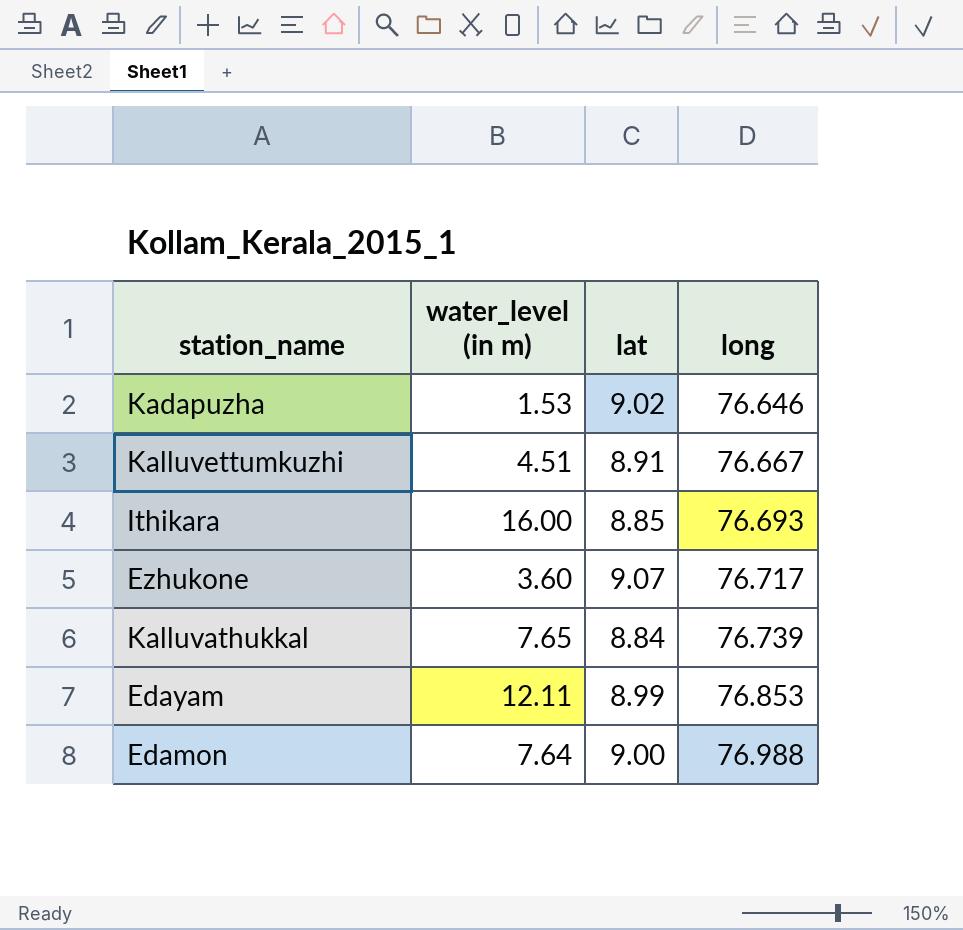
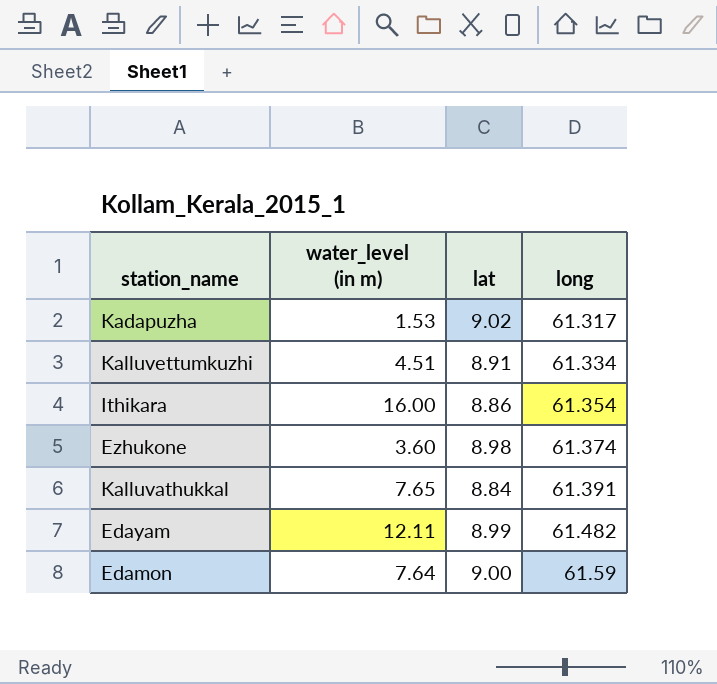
Kadapuzha | long: 76.646 -> 61.317
Kalluvettumkuzhi | long: 76.667 -> 61.334
Ithikara | lat: 8.85 -> 8.86
Ithikara | long: 76.693 -> 61.354
Ezhukone | lat: 9.07 -> 8.98
Ezhukone | long: 76.717 -> 61.374
Kalluvathukkal | long: 76.739 -> 61.391
Edayam | long: 76.853 -> 61.482
Edamon | long: 76.988 -> 61.59

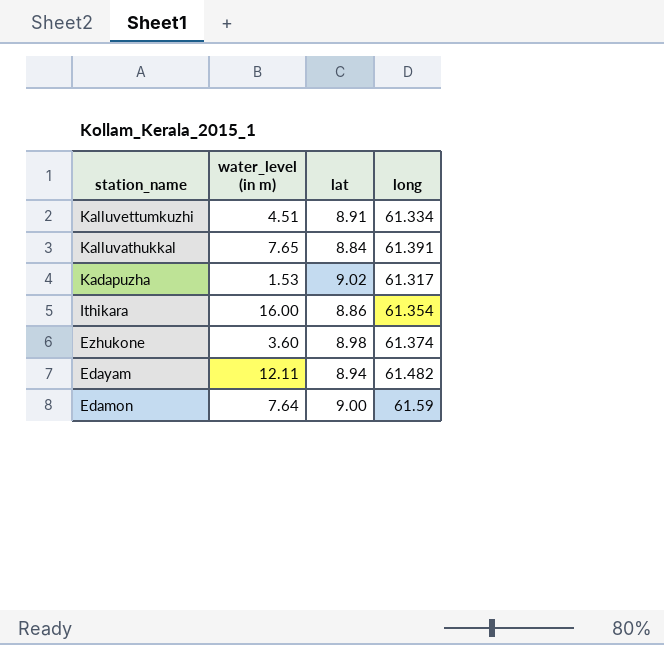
row order: long ascending -> station_name descending
Edayam | lat: 8.99 -> 8.94

